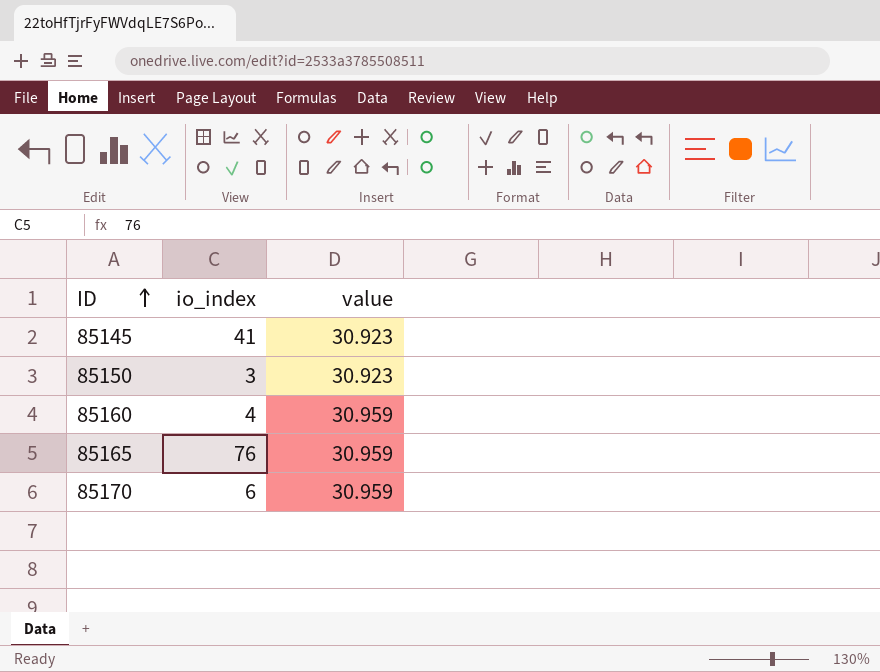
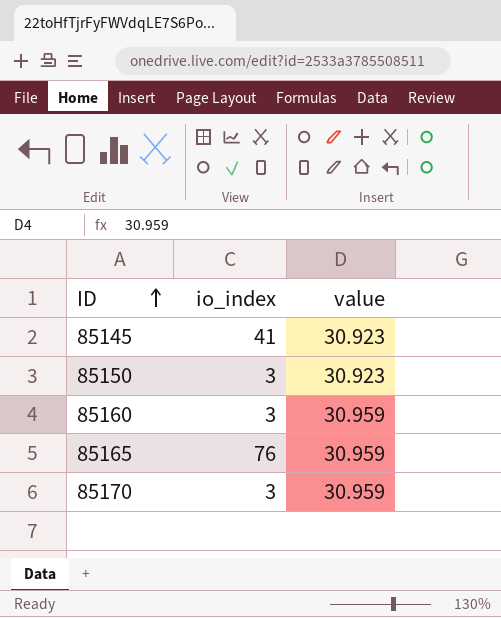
85160 | io_index: 4 -> 3
85170 | io_index: 6 -> 3

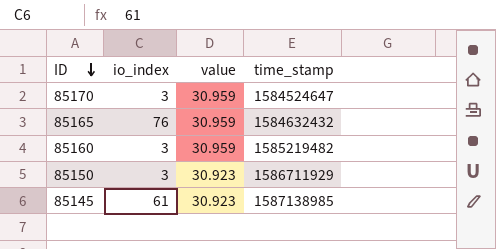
row order: ID ascending -> ID descending
column time_stamp | position: none -> 4
85145 | io_index: 41 -> 61

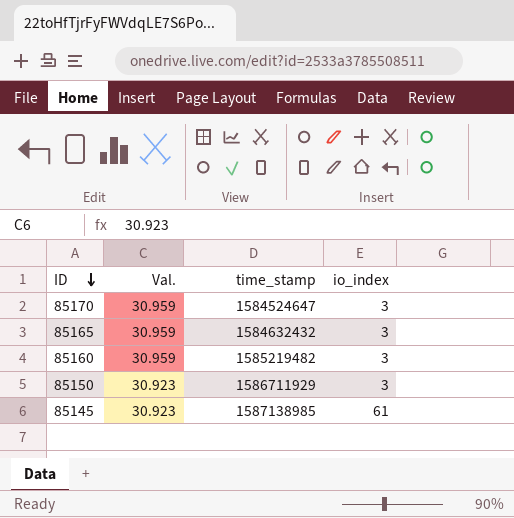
column name: value -> Val.
column io_index | position: 2 -> 4
85165 | io_index: 76 -> 3

